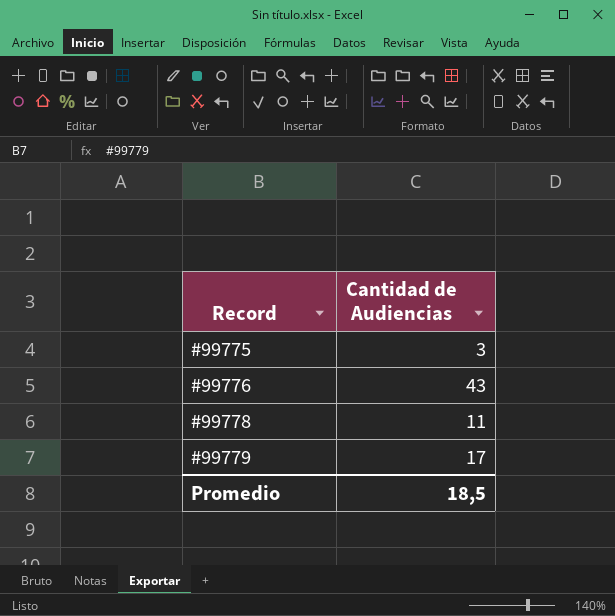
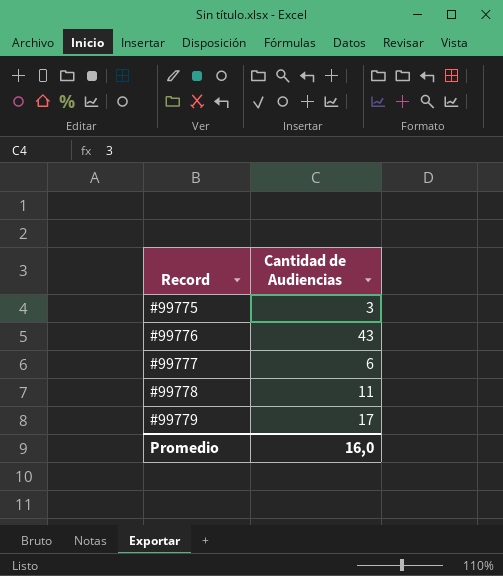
row #99777: none -> 6
Promedio | Cantidad de Audiencias: 18,5 -> 16,0

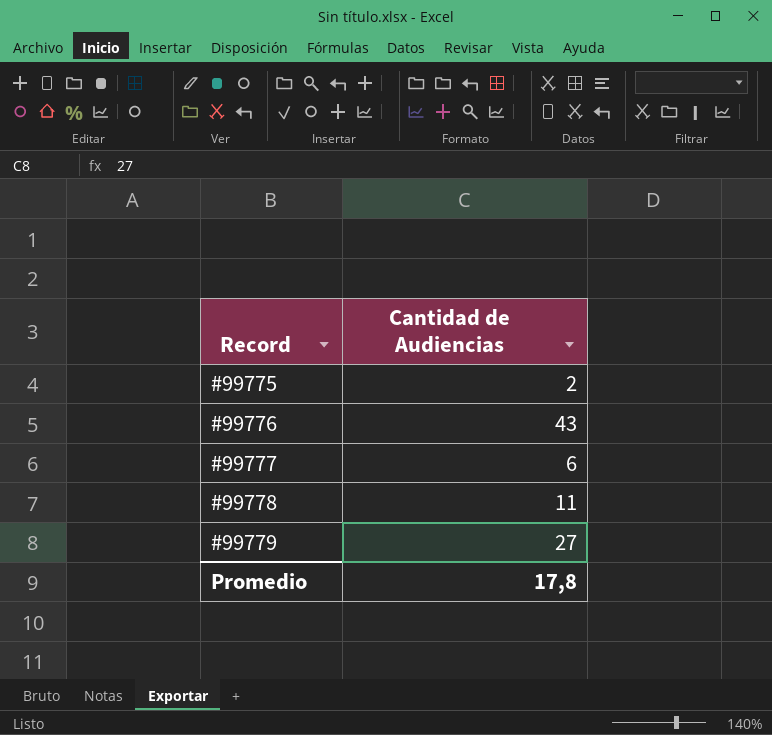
#99775 | Cantidad de Audiencias: 3 -> 2
#99779 | Cantidad de Audiencias: 17 -> 27
Promedio | Cantidad de Audiencias: 16,0 -> 17,8

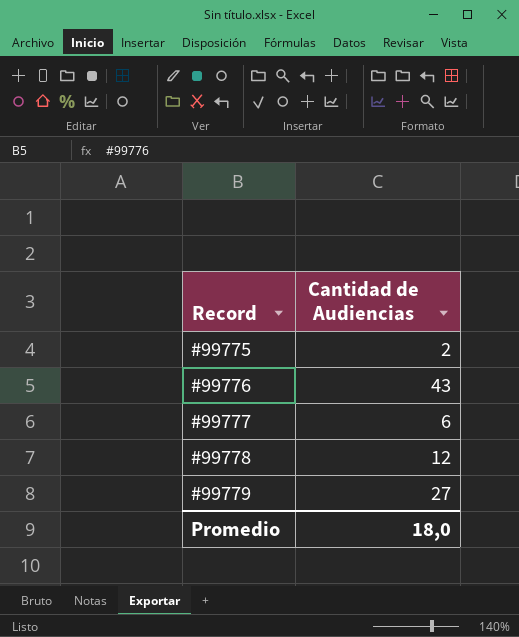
#99778 | Cantidad de Audiencias: 11 -> 12
Promedio | Cantidad de Audiencias: 17,8 -> 18,0

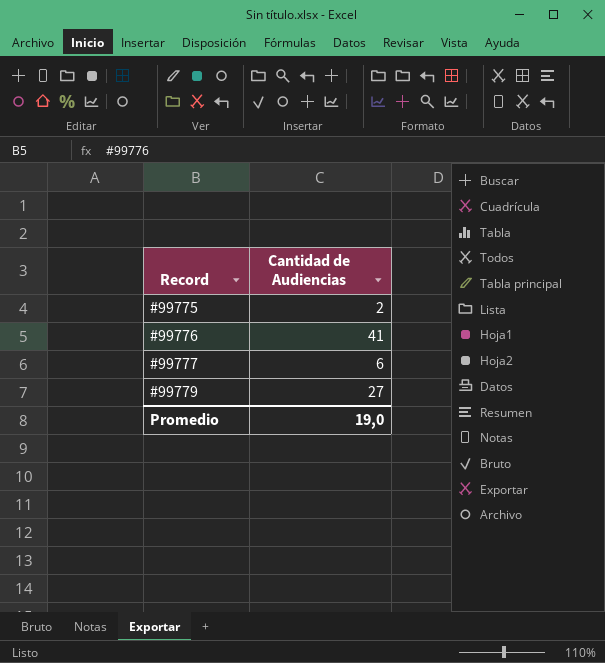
row #99778: 12 -> none
#99776 | Cantidad de Audiencias: 43 -> 41
Promedio | Cantidad de Audiencias: 18,0 -> 19,0

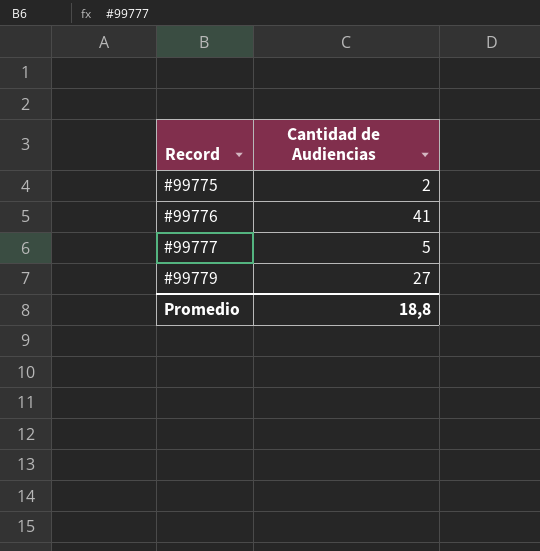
#99777 | Cantidad de Audiencias: 6 -> 5
Promedio | Cantidad de Audiencias: 19,0 -> 18,8

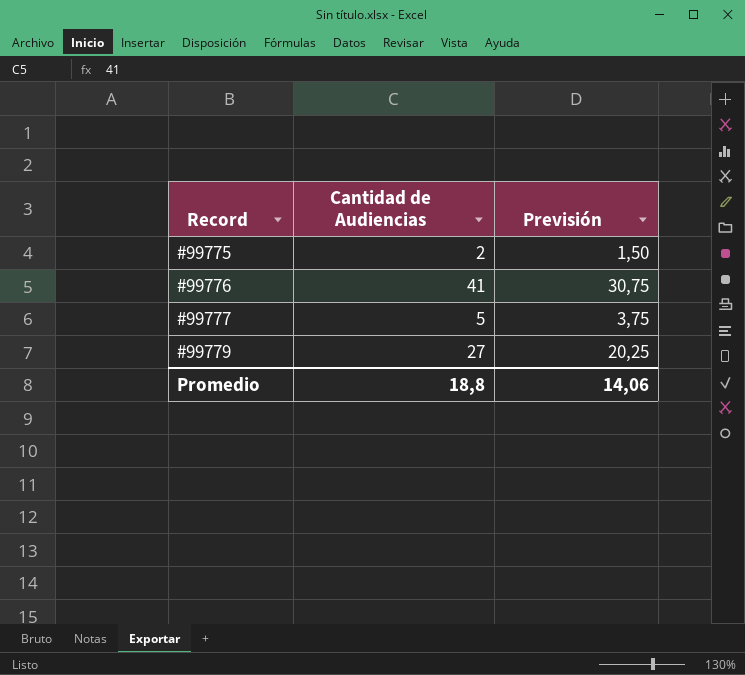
column Previsión | formula: none -> [Cantidad de Audiencias] * 0,75

